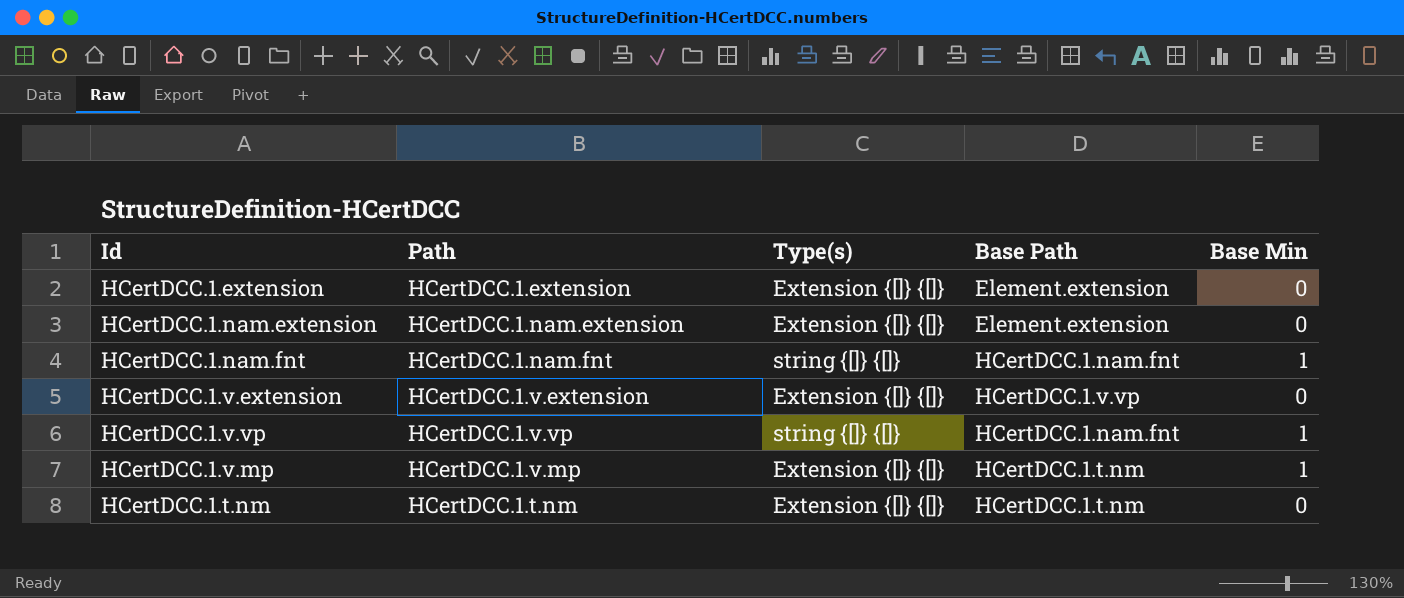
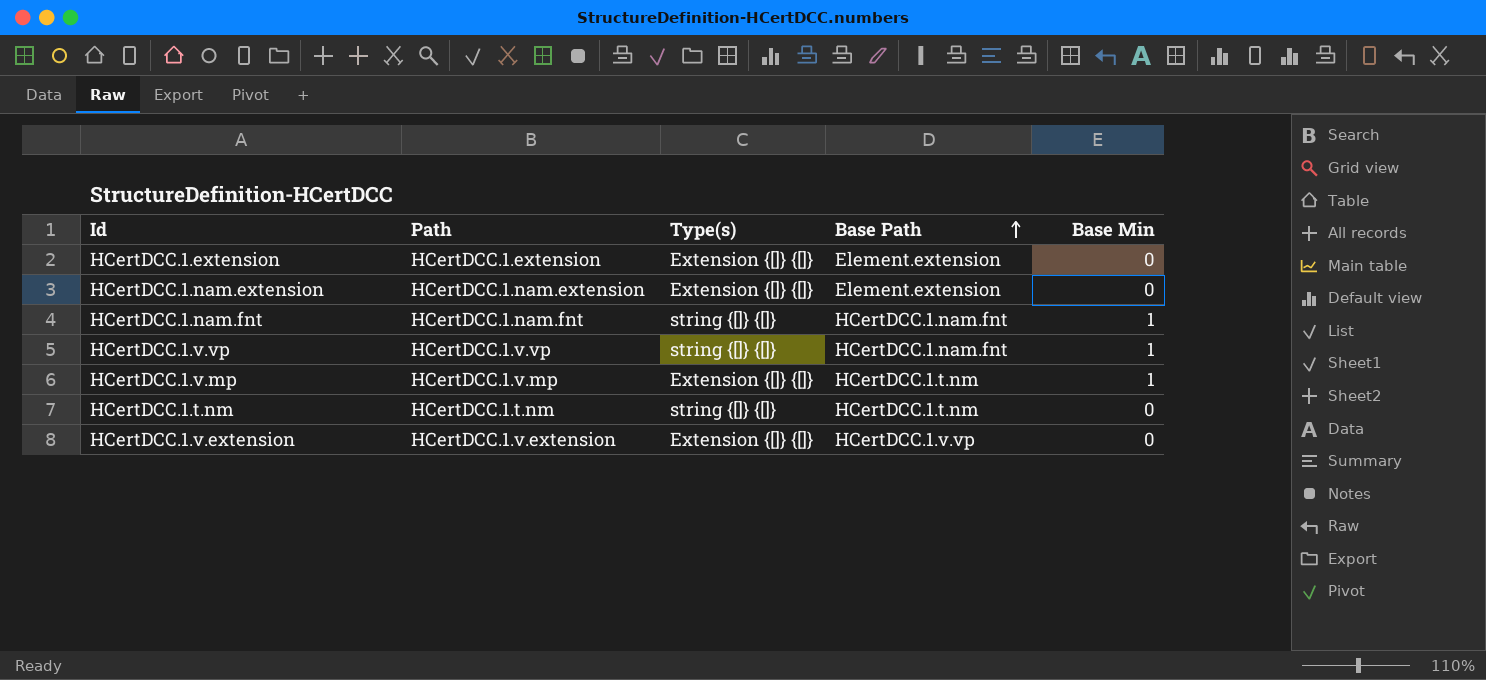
row order: none -> Base Path ascending
HCertDCC.1.t.nm | Type(s): Extension {[]} {[]} -> string {[]} {[]}

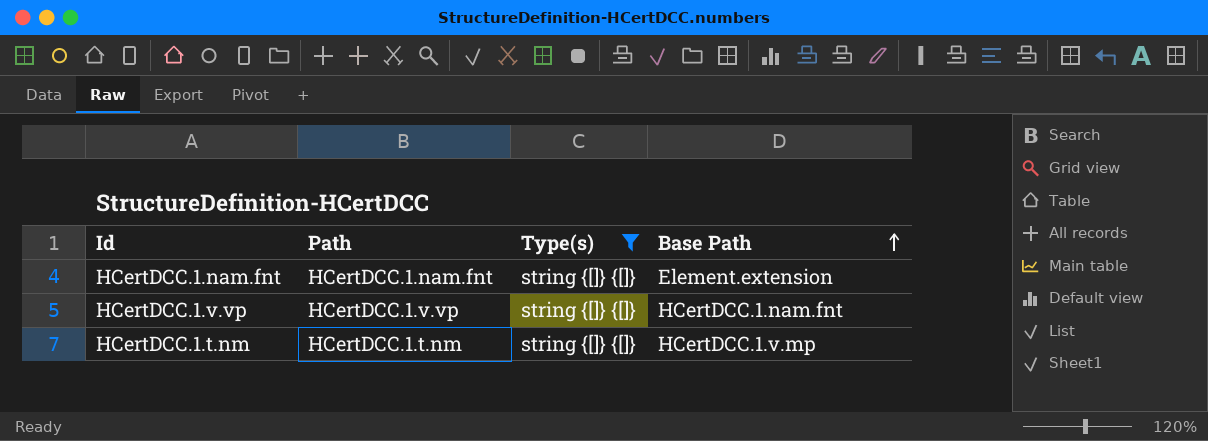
filter: none -> Type(s) = string {[]} {[]}
column Base Min | position: 5 -> none
HCertDCC.1.nam.fnt | Base Path: HCertDCC.1.nam.fnt -> Element.extension
HCertDCC.1.t.nm | Base Path: HCertDCC.1.t.nm -> HCertDCC.1.v.mp

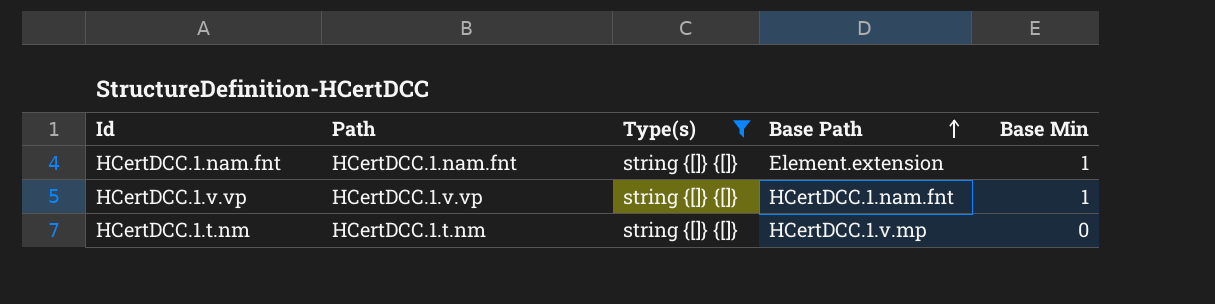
column Base Min | position: none -> 5

